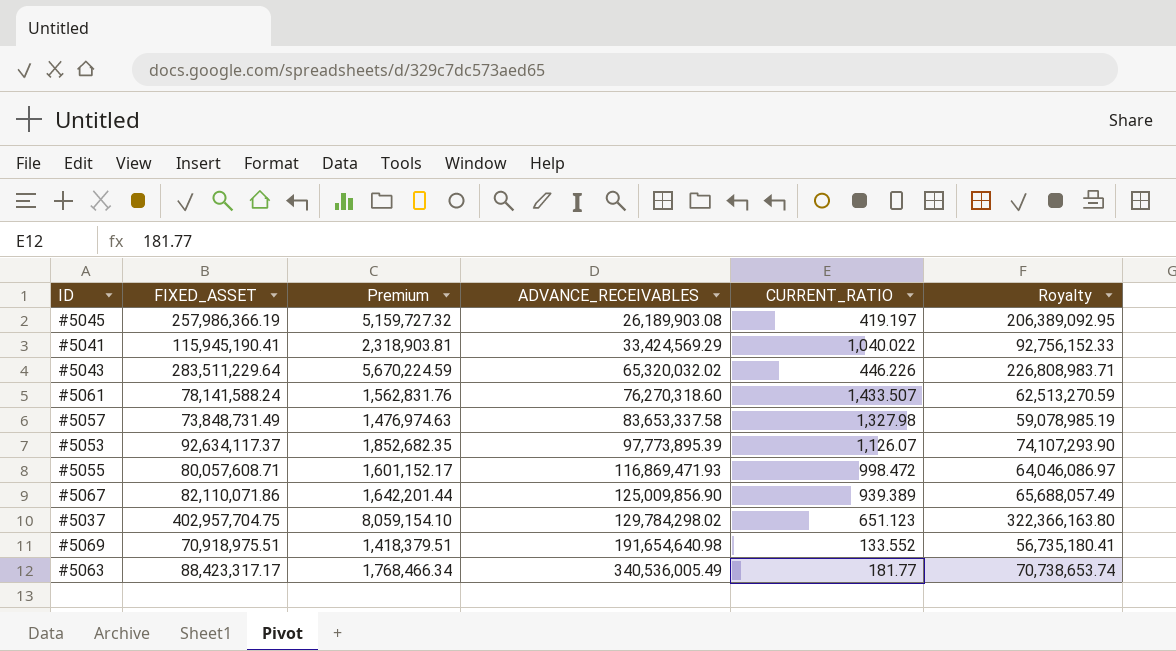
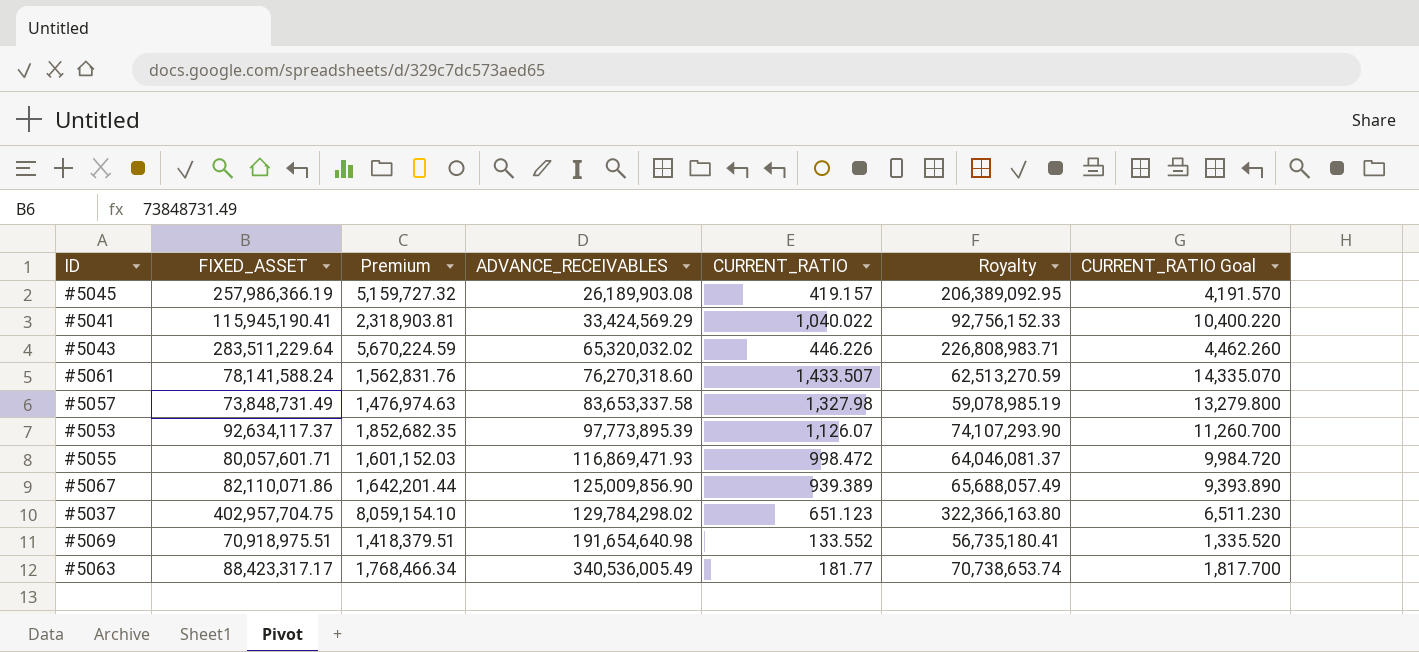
column CURRENT_RATIO Goal | formula: none -> [CURRENT_RATIO] * 10
#5045 | CURRENT_RATIO: 419.197 -> 419.157
#5055 | FIXED_ASSET: 80,057,608.71 -> 80,057,601.71
#5055 | Premium: 1,601,152.17 -> 1,601,152.03
#5055 | Royalty: 64,046,086.97 -> 64,046,081.37

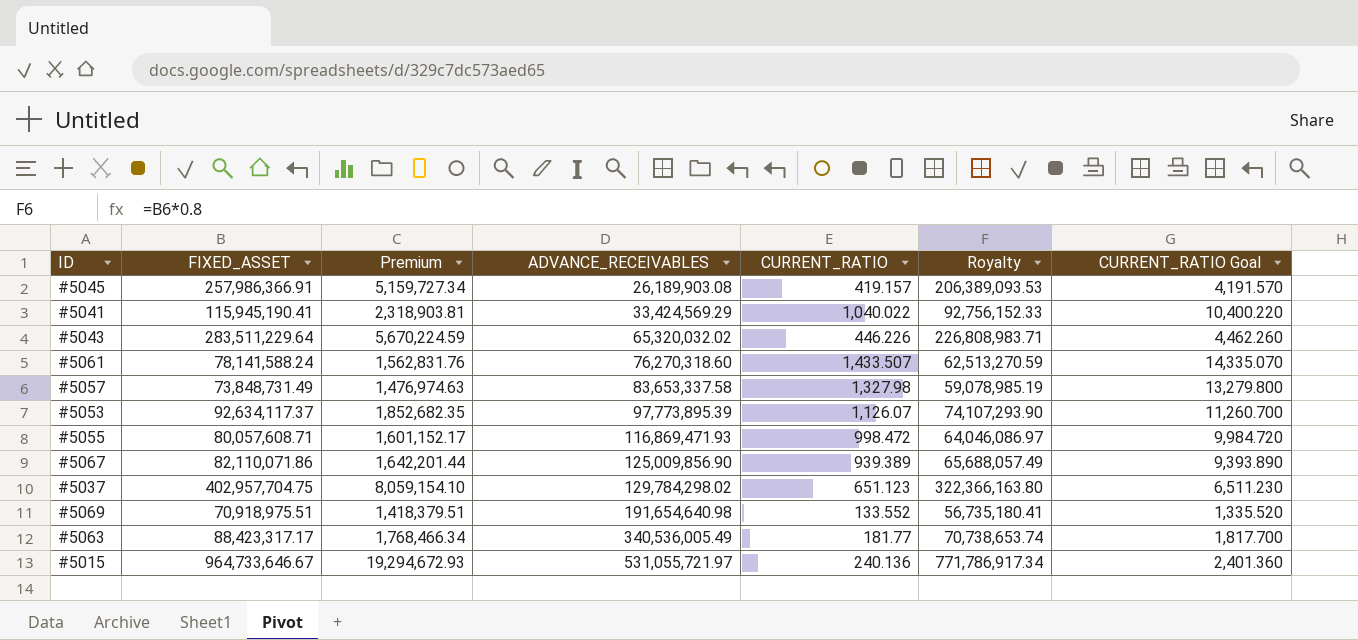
#5045 | FIXED_ASSET: 257,986,366.19 -> 257,986,366.91
#5045 | Premium: 5,159,727.32 -> 5,159,727.34
#5045 | Royalty: 206,389,092.95 -> 206,389,093.53
#5055 | FIXED_ASSET: 80,057,601.71 -> 80,057,608.71
#5055 | Premium: 1,601,152.03 -> 1,601,152.17
#5055 | Royalty: 64,046,081.37 -> 64,046,086.97
row #5015: none -> 964,733,646.67 | 19,294,672.93 | 531,055,721.97 | 240.136 | 771,786,917.34 | 2,401.360

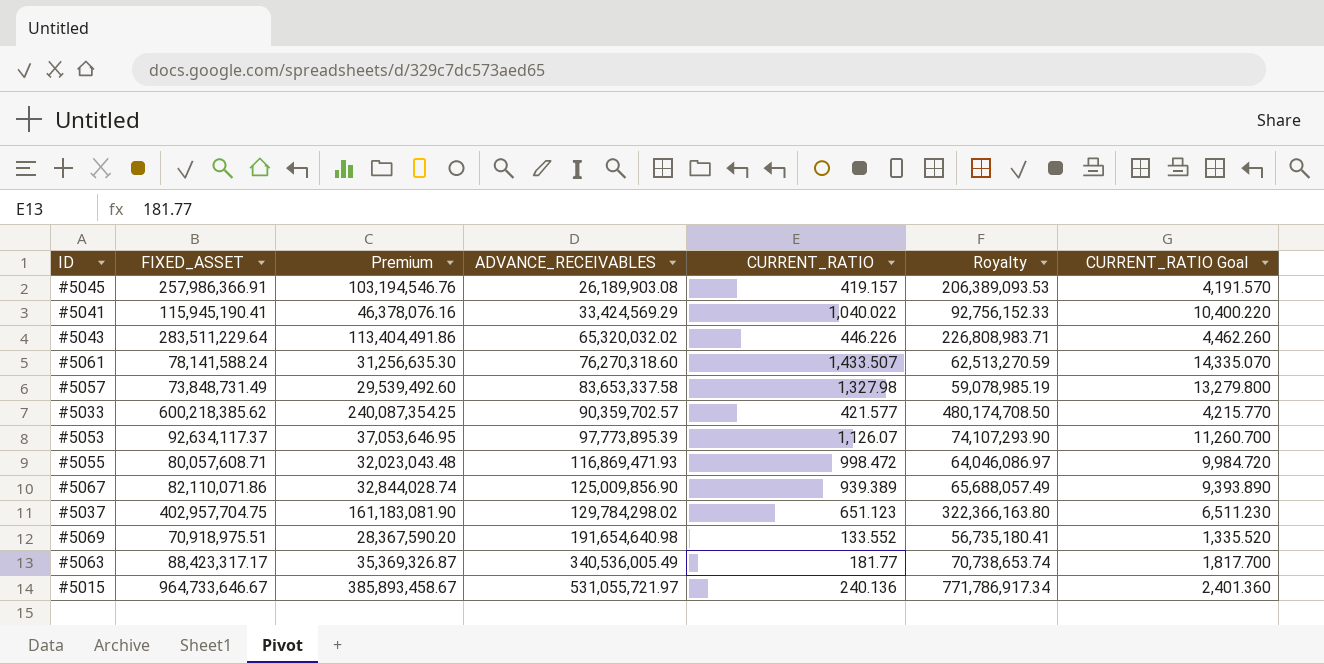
column Premium | formula: [FIXED_ASSET] * 0.02 -> [FIXED_ASSET] * 0.4
row #5033: none -> 600,218,385.62 | 240,087,354.25 | 90,359,702.57 | 421.577 | 480,174,708.50 | 4,215.770

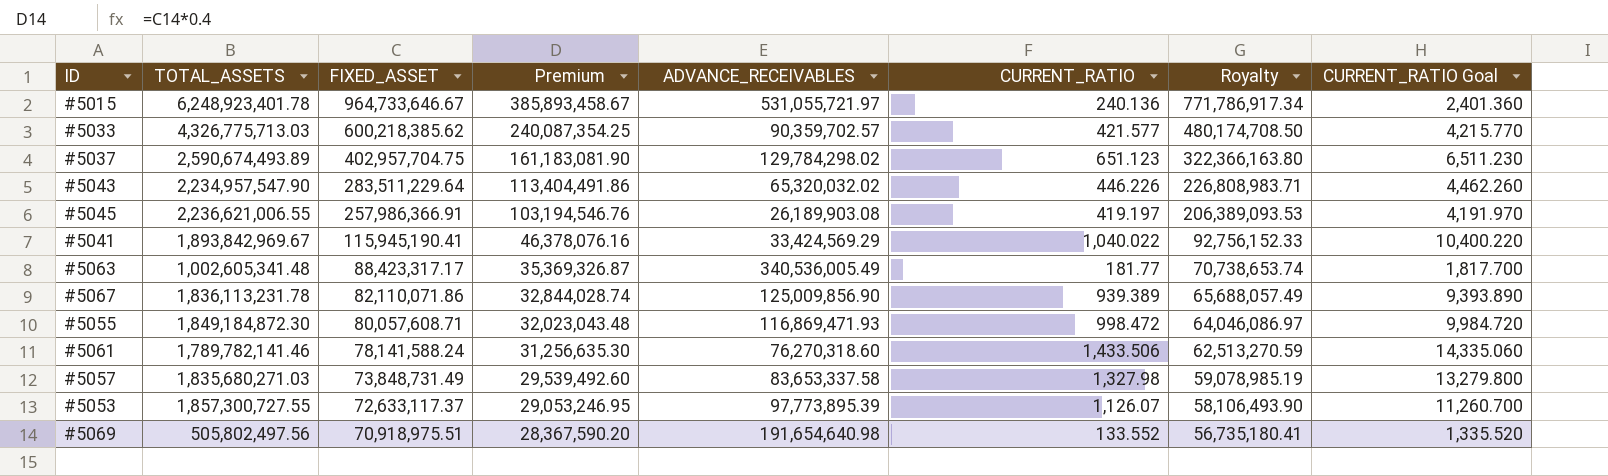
row order: ADVANCE_RECEIVABLES ascending -> FIXED_ASSET descending
column TOTAL_ASSETS | position: none -> 2
#5045 | CURRENT_RATIO: 419.157 -> 419.197
#5045 | CURRENT_RATIO Goal: 4,191.570 -> 4,191.970
#5061 | CURRENT_RATIO: 1,433.507 -> 1,433.506
#5061 | CURRENT_RATIO Goal: 14,335.070 -> 14,335.060
#5053 | FIXED_ASSET: 92,634,117.37 -> 72,633,117.37
#5053 | Premium: 37,053,646.95 -> 29,053,246.95
#5053 | Royalty: 74,107,293.90 -> 58,106,493.90

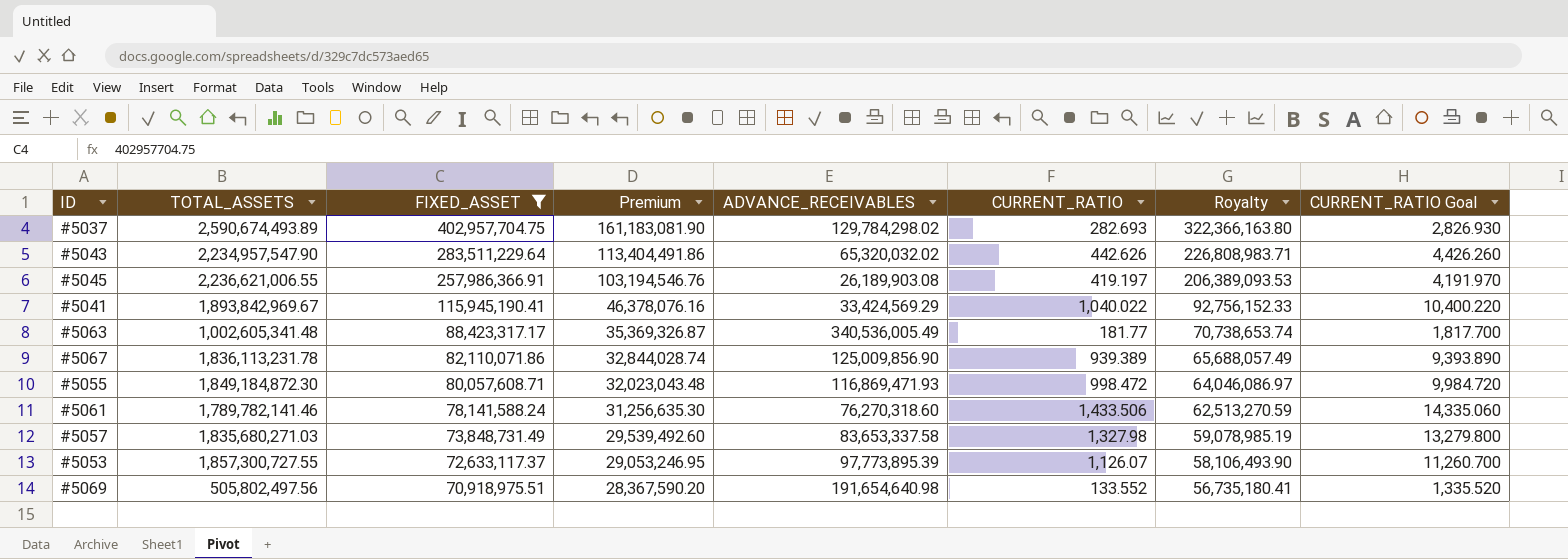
filter: none -> FIXED_ASSET <= 402,957,704.75
#5037 | CURRENT_RATIO: 651.123 -> 282.693
#5037 | CURRENT_RATIO Goal: 6,511.230 -> 2,826.930
#5043 | CURRENT_RATIO: 446.226 -> 442.626
#5043 | CURRENT_RATIO Goal: 4,462.260 -> 4,426.260

